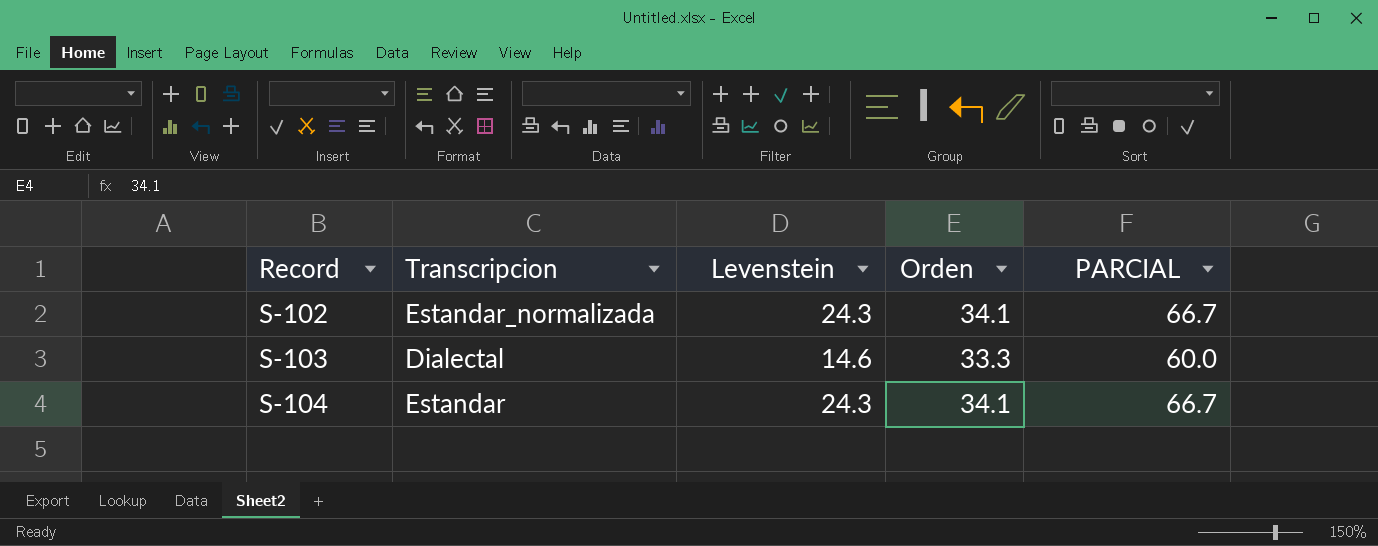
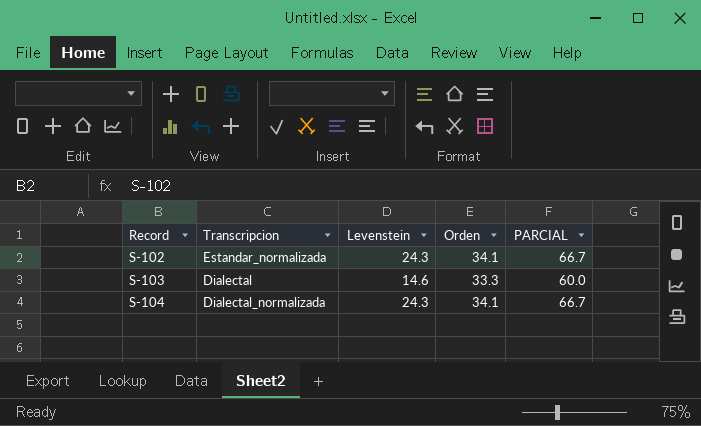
S-104 | Transcripcion: Estandar -> Dialectal_normalizada

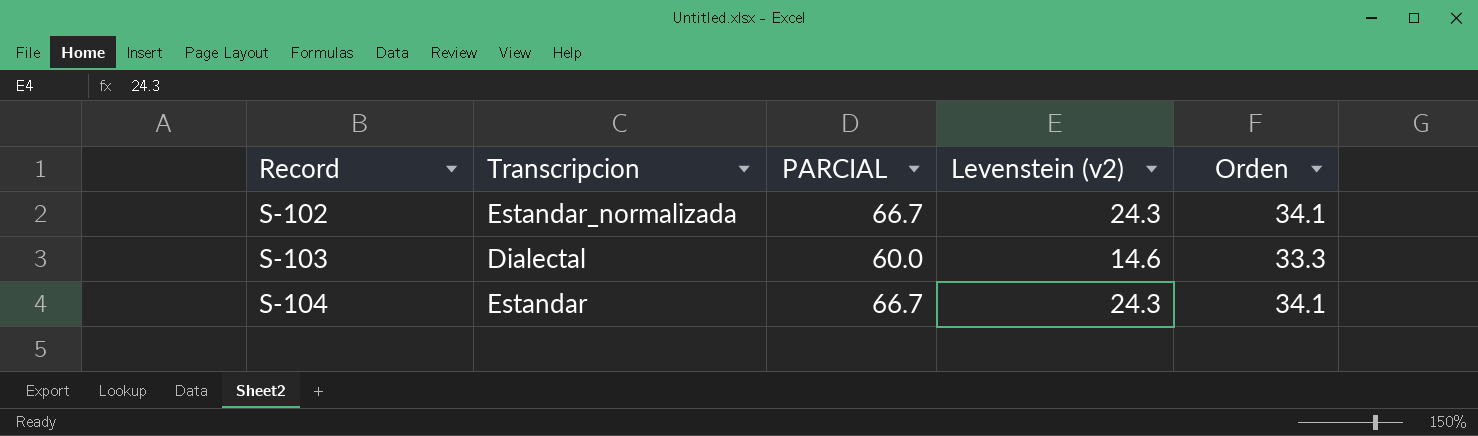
column PARCIAL | position: 5 -> 3
column name: Levenstein -> Levenstein (v2)
S-104 | Transcripcion: Dialectal_normalizada -> Estandar

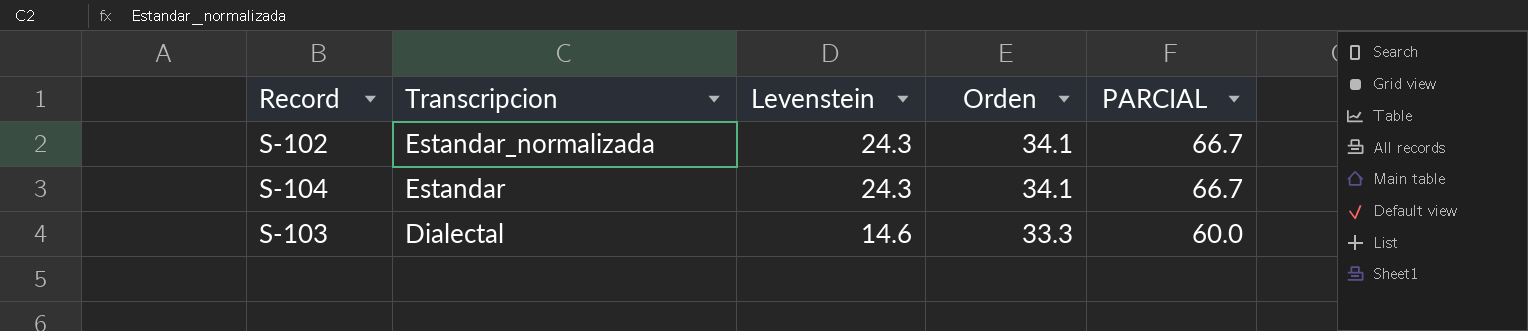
row order: Record ascending -> Transcripcion descending
column name: Levenstein (v2) -> Levenstein
column PARCIAL | position: 3 -> 5

